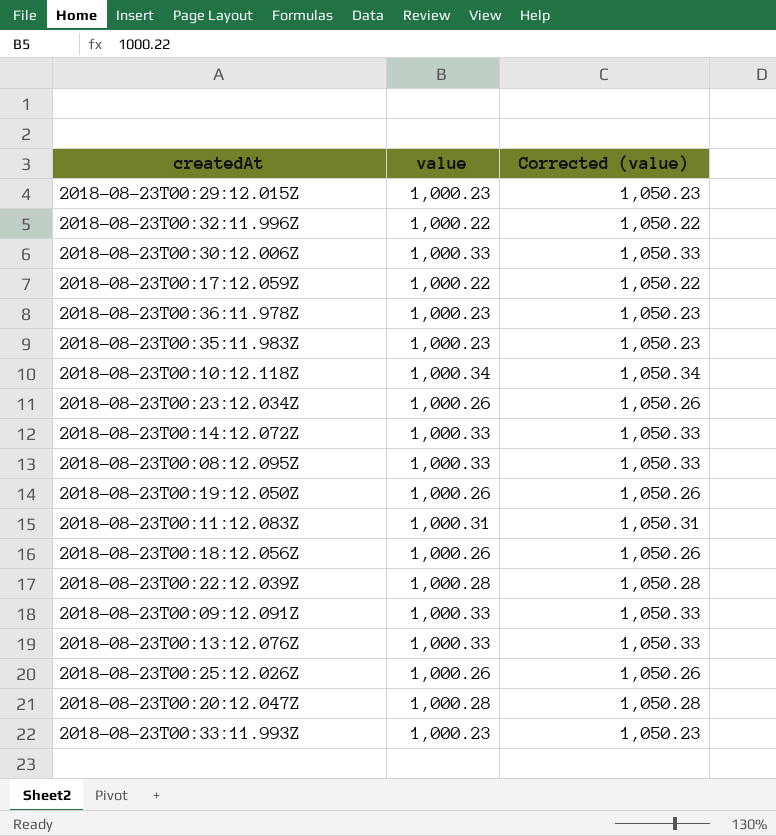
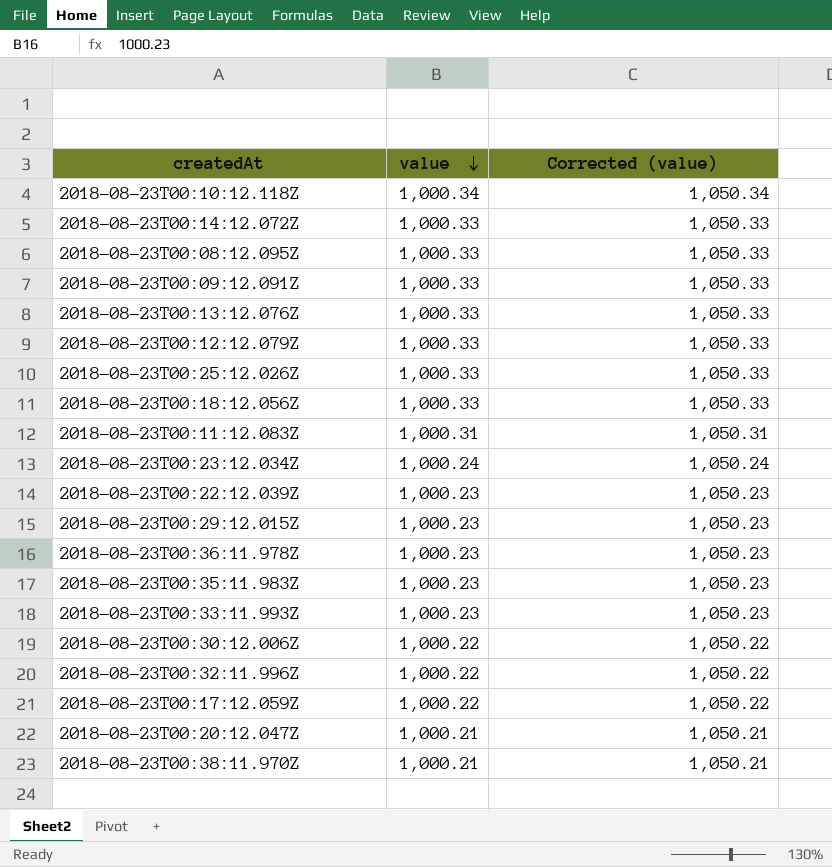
row order: none -> value descending
row 2018-08-23T00:19:12.050Z: 1,000.26 | 1,050.26 -> none
row 2018-08-23T00:12:12.079Z: none -> 1,000.33 | 1,050.33
2018-08-23T00:25:12.026Z | value: 1,000.26 -> 1,000.33
2018-08-23T00:25:12.026Z | Corrected (value): 1,050.26 -> 1,050.33
2018-08-23T00:18:12.056Z | value: 1,000.26 -> 1,000.33
2018-08-23T00:18:12.056Z | Corrected (value): 1,050.26 -> 1,050.33
2018-08-23T00:23:12.034Z | value: 1,000.26 -> 1,000.24
2018-08-23T00:23:12.034Z | Corrected (value): 1,050.26 -> 1,050.24
2018-08-23T00:22:12.039Z | value: 1,000.28 -> 1,000.23
2018-08-23T00:22:12.039Z | Corrected (value): 1,050.28 -> 1,050.23
2018-08-23T00:30:12.006Z | value: 1,000.33 -> 1,000.22
2018-08-23T00:30:12.006Z | Corrected (value): 1,050.33 -> 1,050.22
2018-08-23T00:20:12.047Z | value: 1,000.28 -> 1,000.21
2018-08-23T00:20:12.047Z | Corrected (value): 1,050.28 -> 1,050.21
row 2018-08-23T00:38:11.970Z: none -> 1,000.21 | 1,050.21

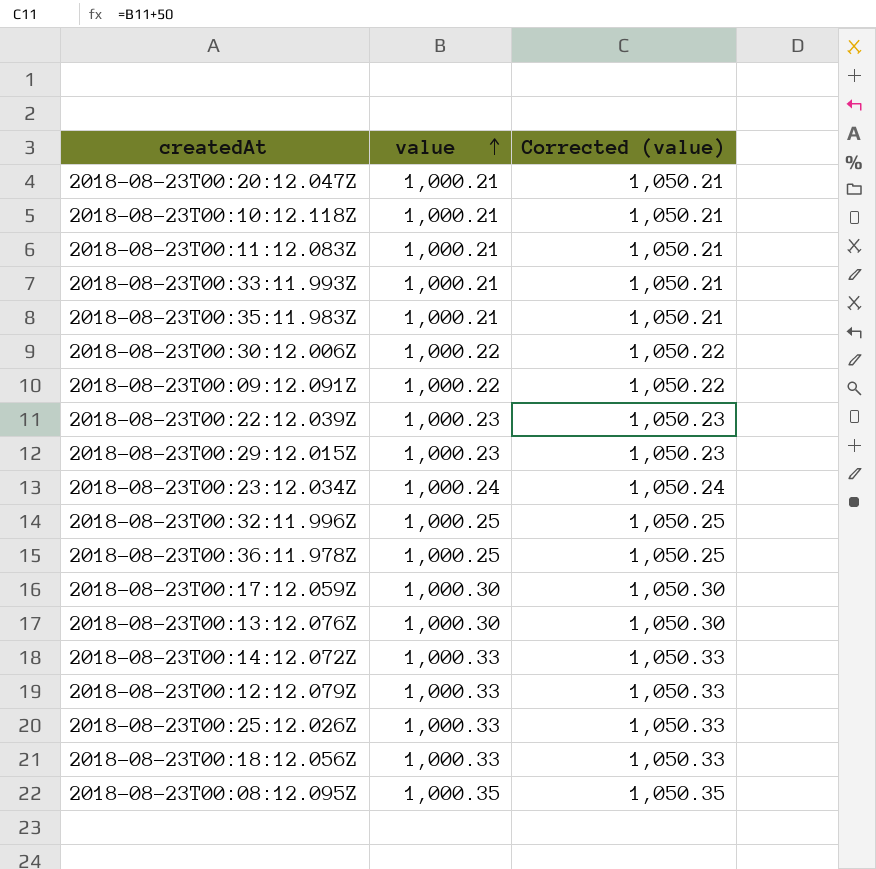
row order: value descending -> value ascending
row 2018-08-23T00:38:11.970Z: 1,000.21 | 1,050.21 -> none
2018-08-23T00:10:12.118Z | value: 1,000.34 -> 1,000.21
2018-08-23T00:10:12.118Z | Corrected (value): 1,050.34 -> 1,050.21
2018-08-23T00:11:12.083Z | value: 1,000.31 -> 1,000.21
2018-08-23T00:11:12.083Z | Corrected (value): 1,050.31 -> 1,050.21
2018-08-23T00:33:11.993Z | value: 1,000.23 -> 1,000.21
2018-08-23T00:33:11.993Z | Corrected (value): 1,050.23 -> 1,050.21
2018-08-23T00:35:11.983Z | value: 1,000.23 -> 1,000.21
2018-08-23T00:35:11.983Z | Corrected (value): 1,050.23 -> 1,050.21
2018-08-23T00:09:12.091Z | value: 1,000.33 -> 1,000.22
2018-08-23T00:09:12.091Z | Corrected (value): 1,050.33 -> 1,050.22
2018-08-23T00:32:11.996Z | value: 1,000.22 -> 1,000.25
2018-08-23T00:32:11.996Z | Corrected (value): 1,050.22 -> 1,050.25
2018-08-23T00:36:11.978Z | value: 1,000.23 -> 1,000.25
2018-08-23T00:36:11.978Z | Corrected (value): 1,050.23 -> 1,050.25
2018-08-23T00:17:12.059Z | value: 1,000.22 -> 1,000.30
2018-08-23T00:17:12.059Z | Corrected (value): 1,050.22 -> 1,050.30
2018-08-23T00:13:12.076Z | value: 1,000.33 -> 1,000.30
2018-08-23T00:13:12.076Z | Corrected (value): 1,050.33 -> 1,050.30
2018-08-23T00:08:12.095Z | value: 1,000.33 -> 1,000.35
2018-08-23T00:08:12.095Z | Corrected (value): 1,050.33 -> 1,050.35

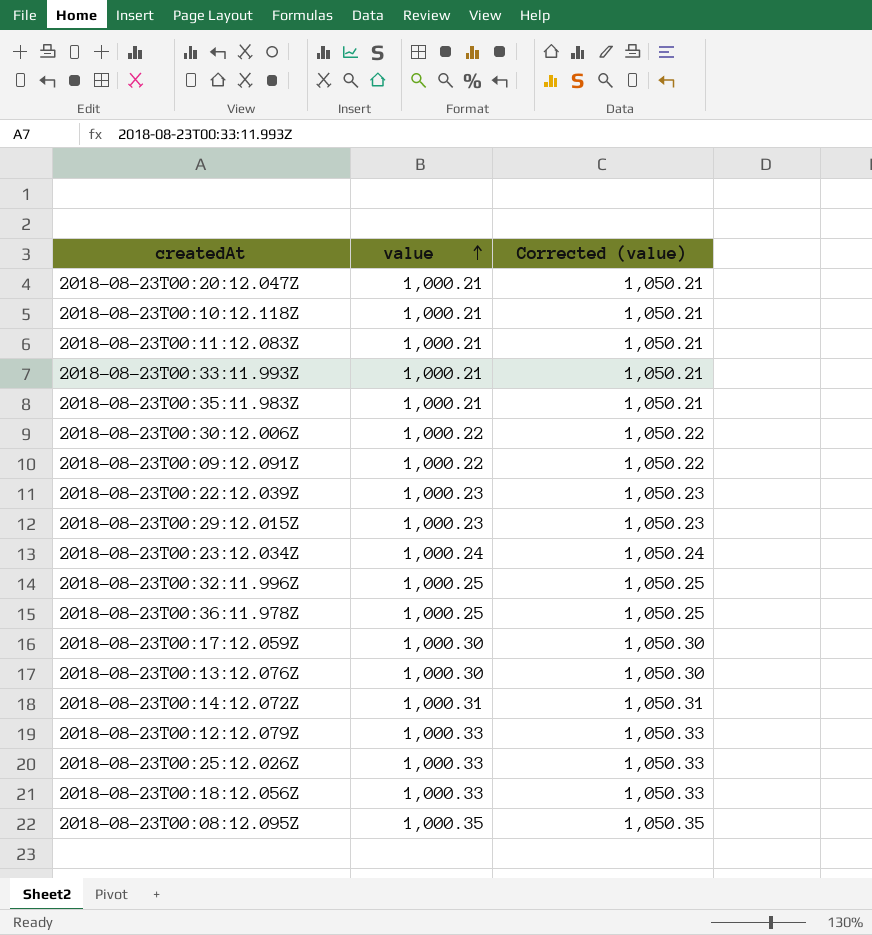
2018-08-23T00:14:12.072Z | value: 1,000.33 -> 1,000.31
2018-08-23T00:14:12.072Z | Corrected (value): 1,050.33 -> 1,050.31

